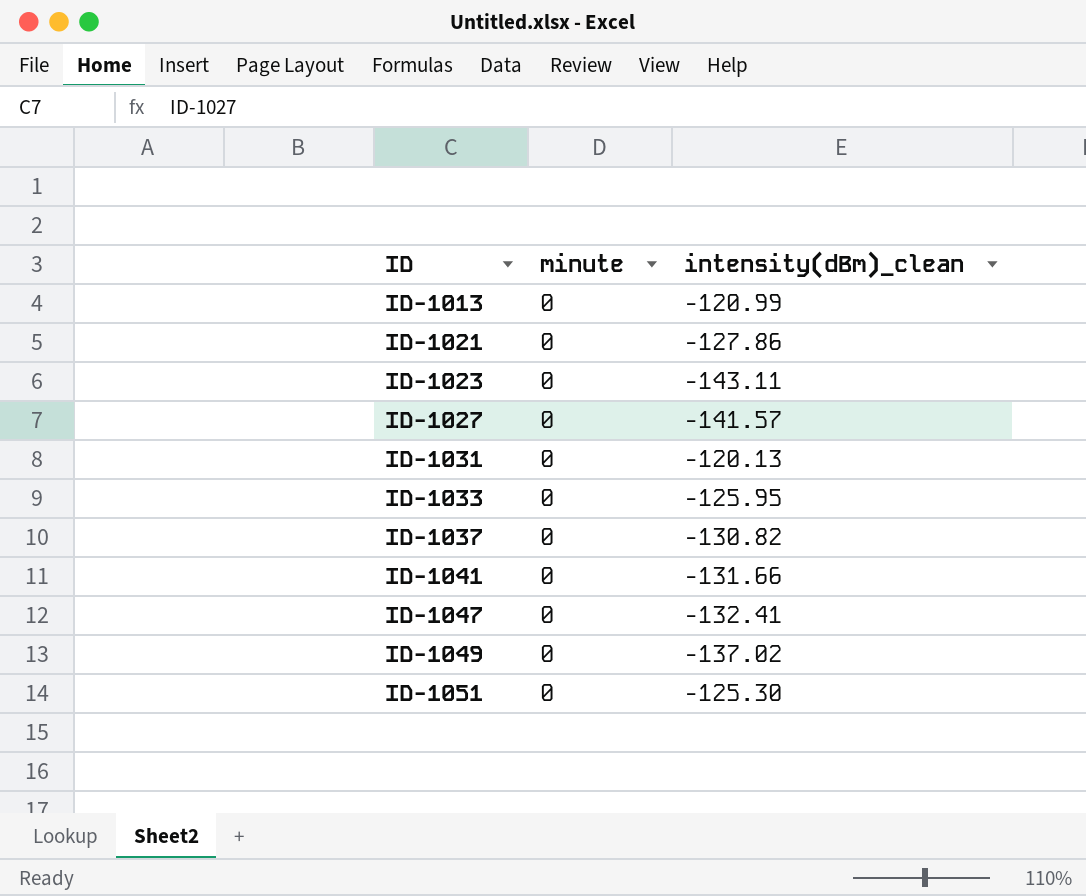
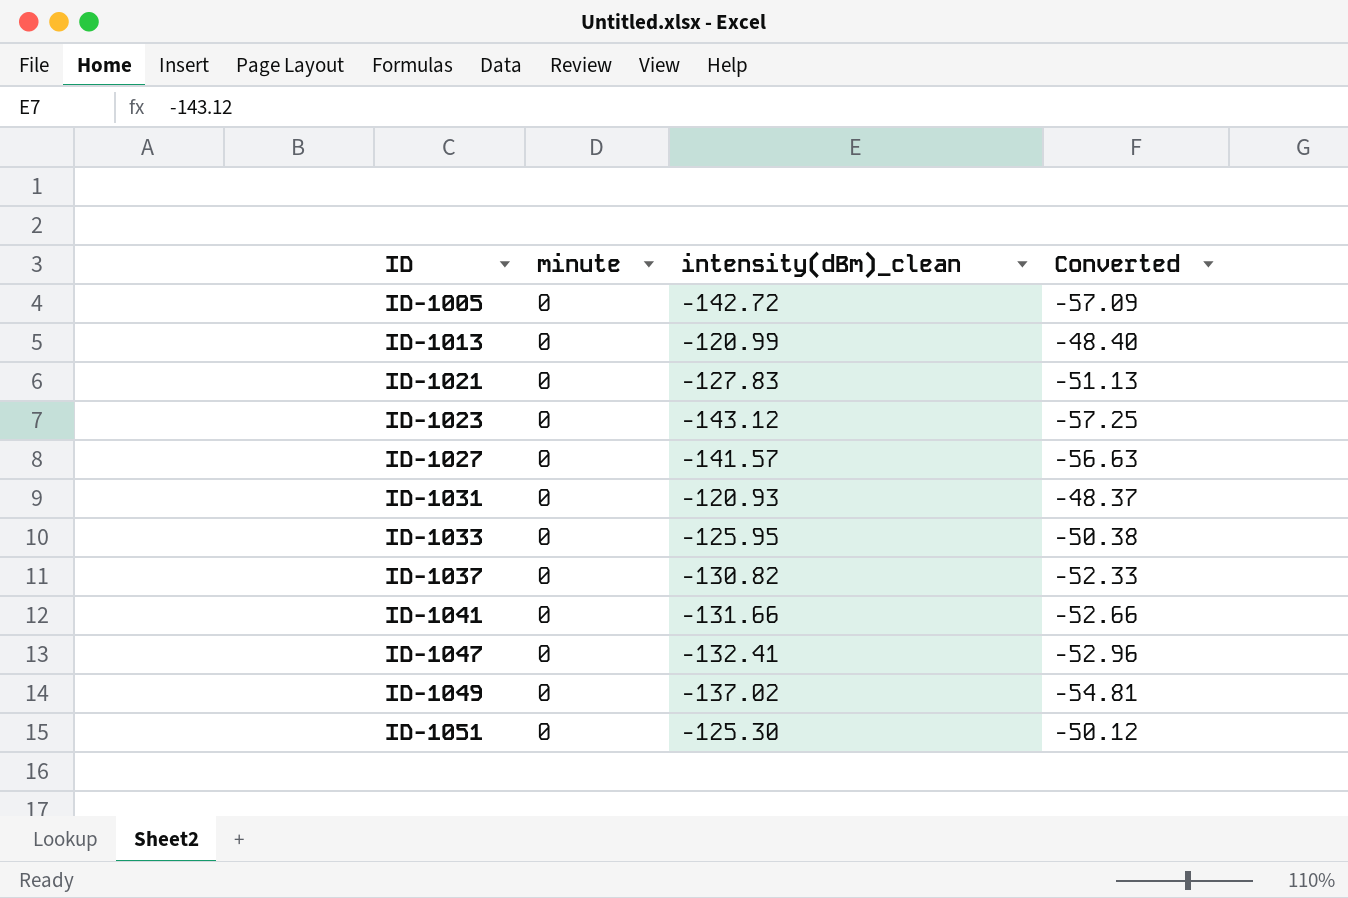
column Converted | formula: none -> [intensity(dBm)_clean] * 0.4
row ID-1005: none -> 0 | -142.72 | -57.09
ID-1021 | intensity(dBm)_clean: -127.86 -> -127.83
ID-1023 | intensity(dBm)_clean: -143.11 -> -143.12
ID-1031 | intensity(dBm)_clean: -120.13 -> -120.93

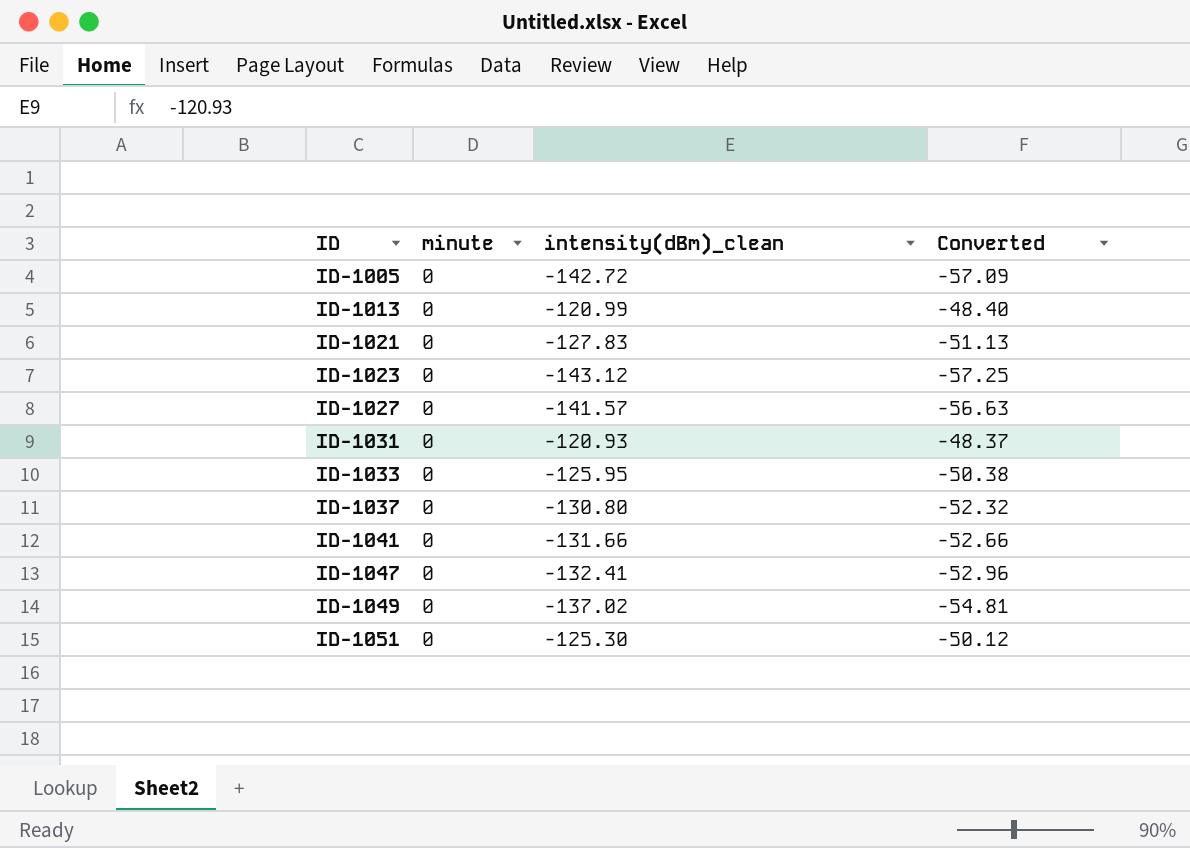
ID-1037 | intensity(dBm)_clean: -130.82 -> -130.80
ID-1037 | Converted: -52.33 -> -52.32

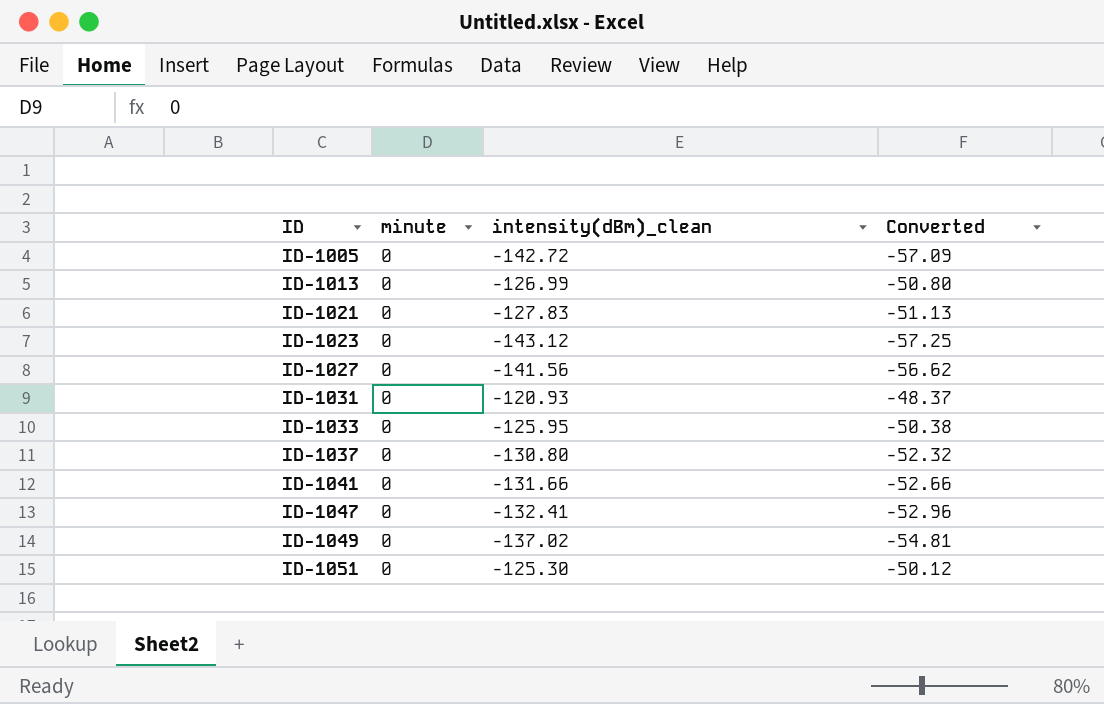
ID-1013 | intensity(dBm)_clean: -120.99 -> -126.99
ID-1013 | Converted: -48.40 -> -50.80
ID-1027 | intensity(dBm)_clean: -141.57 -> -141.56
ID-1027 | Converted: -56.63 -> -56.62

